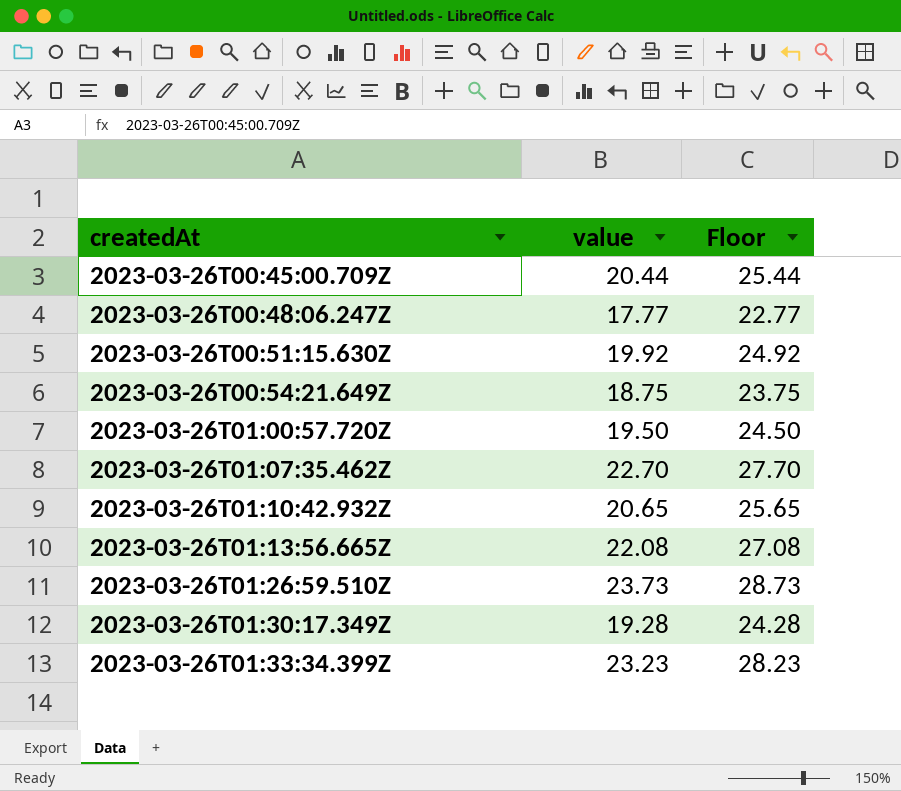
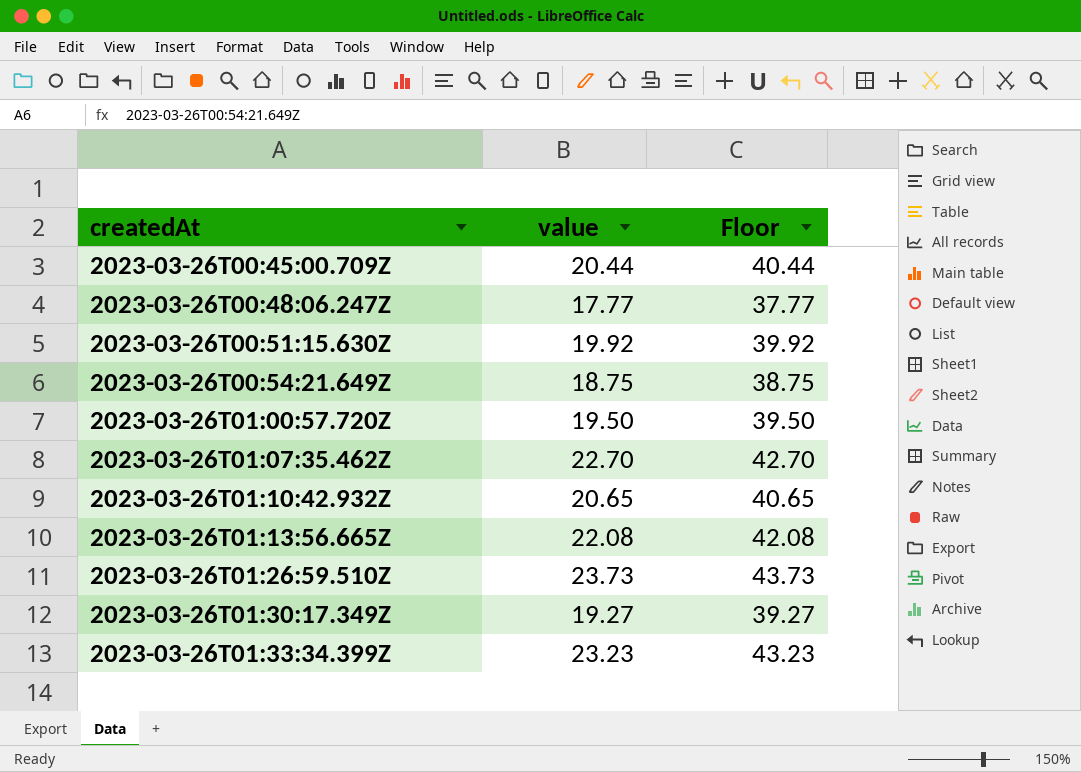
column Floor | formula: [value] + 5 -> [value] + 20
2023-03-26T01:30:17.349Z | value: 19.28 -> 19.27

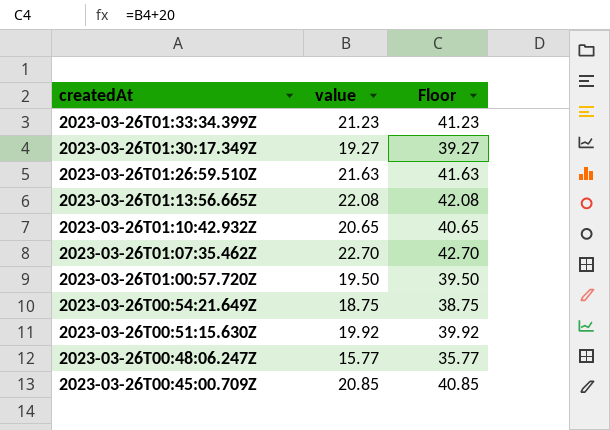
row order: createdAt ascending -> createdAt descending
2023-03-26T01:33:34.399Z | value: 23.23 -> 21.23
2023-03-26T01:33:34.399Z | Floor: 43.23 -> 41.23
2023-03-26T01:26:59.510Z | value: 23.73 -> 21.63
2023-03-26T01:26:59.510Z | Floor: 43.73 -> 41.63
2023-03-26T00:48:06.247Z | value: 17.77 -> 15.77
2023-03-26T00:48:06.247Z | Floor: 37.77 -> 35.77
2023-03-26T00:45:00.709Z | value: 20.44 -> 20.85
2023-03-26T00:45:00.709Z | Floor: 40.44 -> 40.85

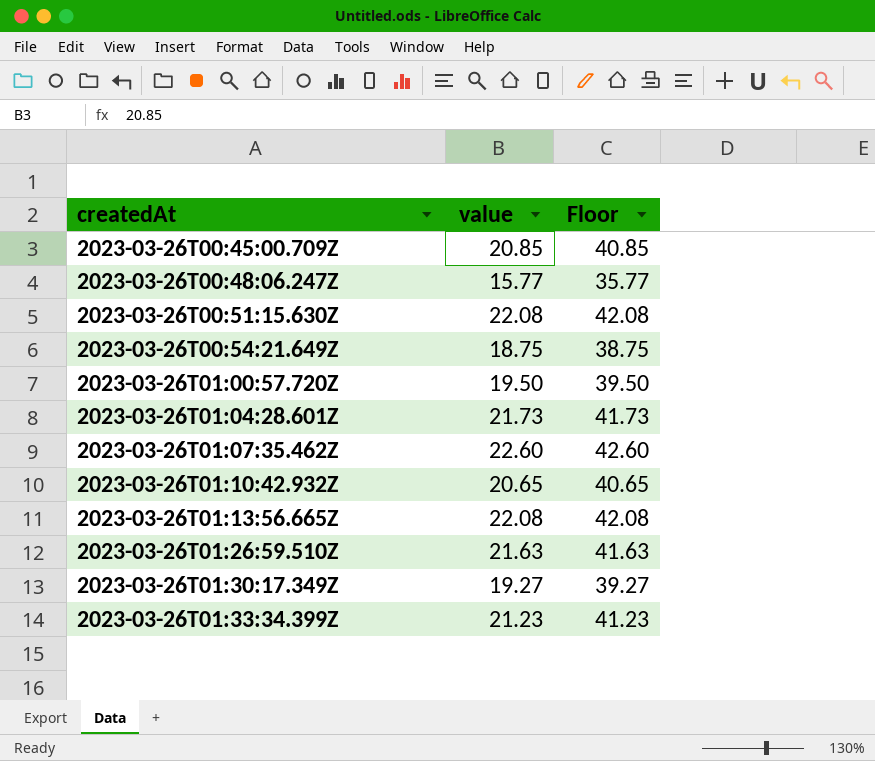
row order: createdAt descending -> createdAt ascending
2023-03-26T00:51:15.630Z | value: 19.92 -> 22.08
2023-03-26T00:51:15.630Z | Floor: 39.92 -> 42.08
row 2023-03-26T01:04:28.601Z: none -> 21.73 | 41.73
2023-03-26T01:07:35.462Z | value: 22.70 -> 22.60
2023-03-26T01:07:35.462Z | Floor: 42.70 -> 42.60

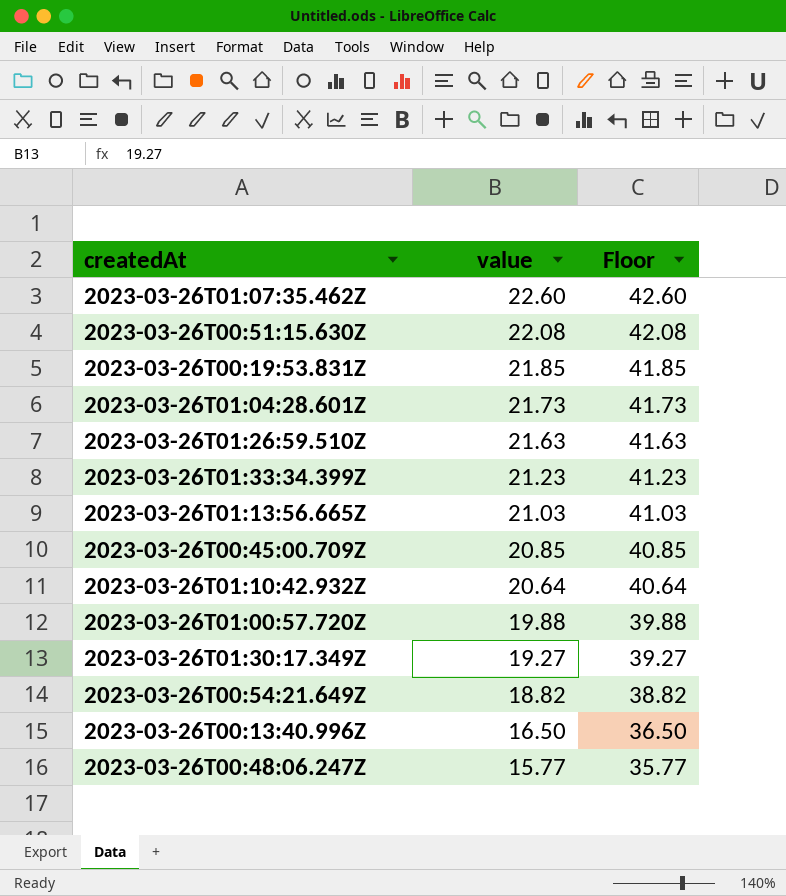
row order: createdAt ascending -> value descending
row 2023-03-26T00:19:53.831Z: none -> 21.85 | 41.85
2023-03-26T01:13:56.665Z | value: 22.08 -> 21.03
2023-03-26T01:13:56.665Z | Floor: 42.08 -> 41.03
2023-03-26T01:10:42.932Z | value: 20.65 -> 20.64
2023-03-26T01:10:42.932Z | Floor: 40.65 -> 40.64
2023-03-26T01:00:57.720Z | value: 19.50 -> 19.88
2023-03-26T01:00:57.720Z | Floor: 39.50 -> 39.88
2023-03-26T00:54:21.649Z | value: 18.75 -> 18.82
2023-03-26T00:54:21.649Z | Floor: 38.75 -> 38.82
row 2023-03-26T00:13:40.996Z: none -> 16.50 | 36.50

